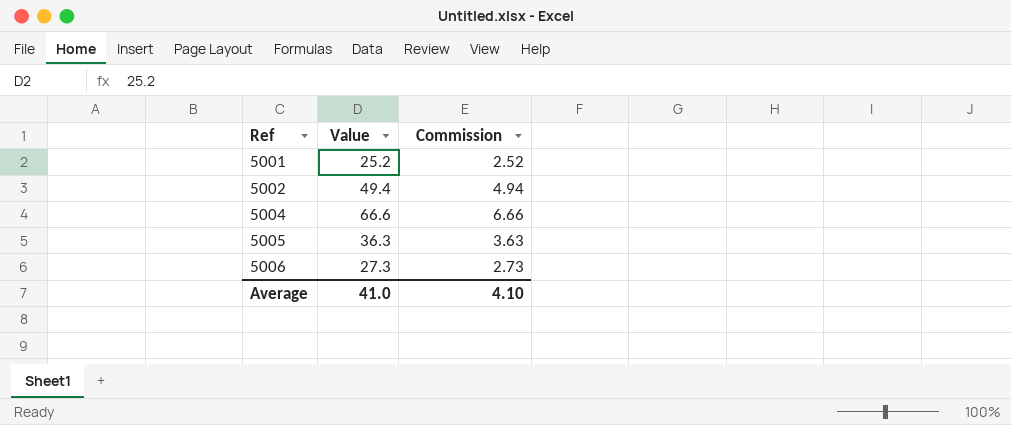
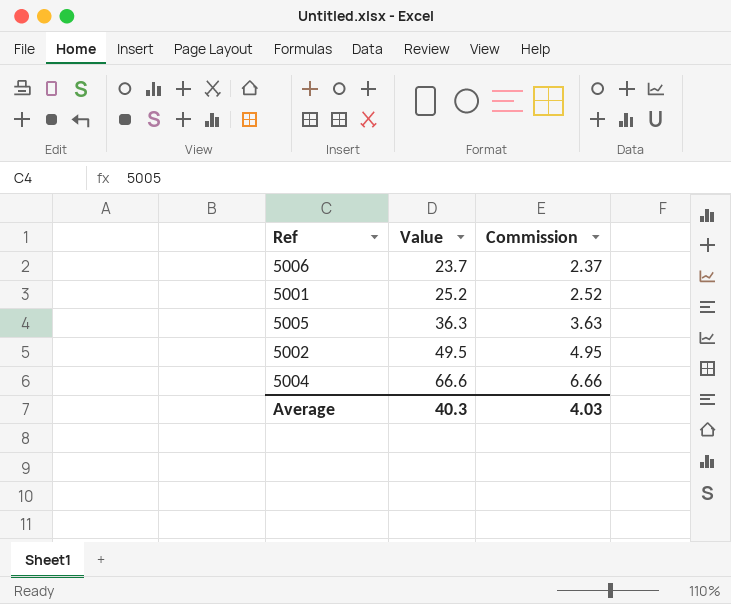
row order: Ref ascending -> Value ascending
5006 | Value: 27.3 -> 23.7
5006 | Commission: 2.73 -> 2.37
5002 | Value: 49.4 -> 49.5
5002 | Commission: 4.94 -> 4.95
Average | Value: 41.0 -> 40.3
Average | Commission: 4.10 -> 4.03

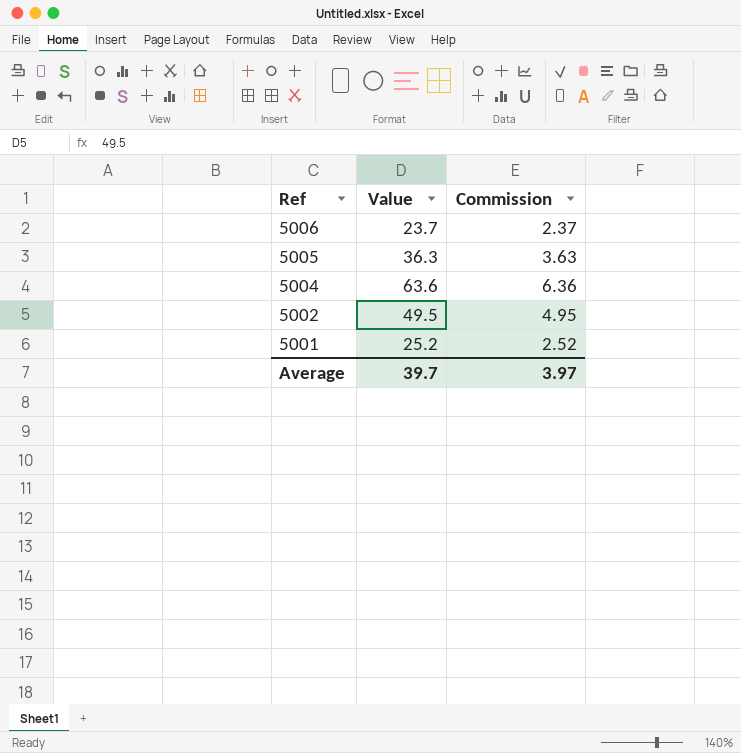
row order: Value ascending -> Ref descending
5004 | Value: 66.6 -> 63.6
5004 | Commission: 6.66 -> 6.36
Average | Value: 40.3 -> 39.7
Average | Commission: 4.03 -> 3.97

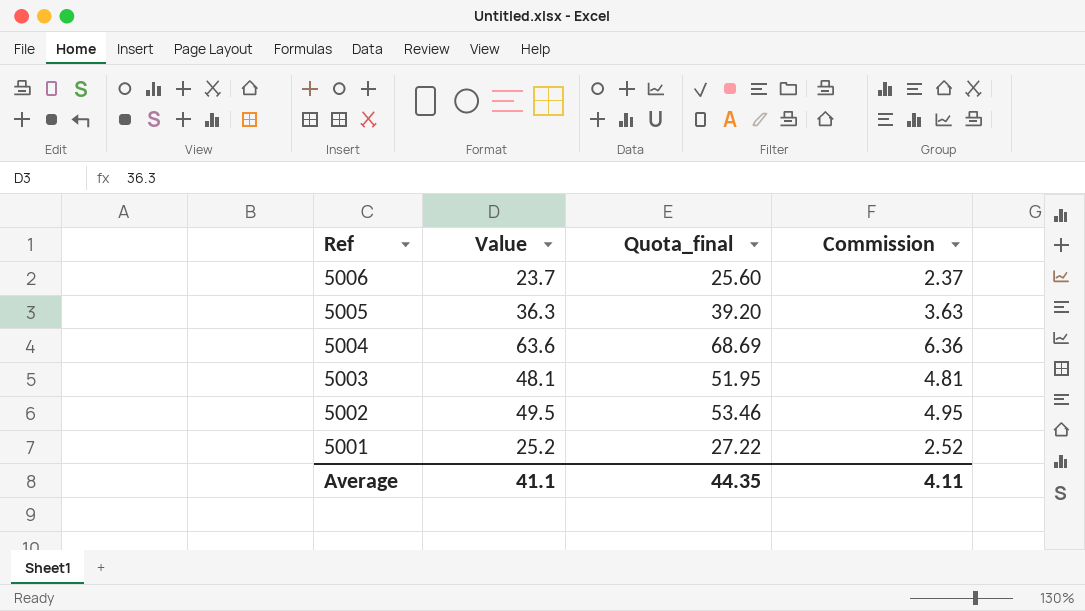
column Quota_final | formula: none -> [Value] * 1.08
row 5003: none -> 48.1 | 51.95 | 4.81
Average | Value: 39.7 -> 41.1
Average | Commission: 3.97 -> 4.11

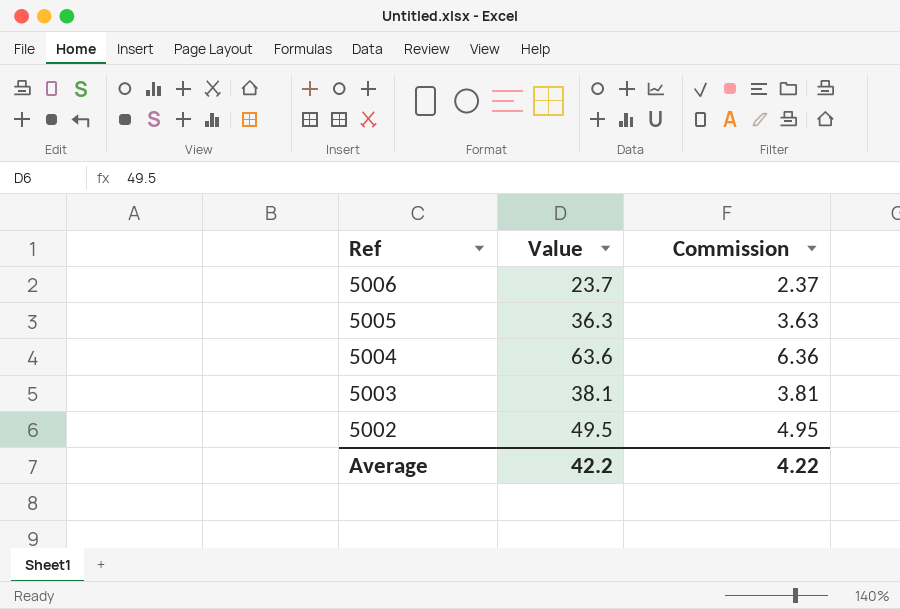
column Quota_final | formula: [Value] * 1.08 -> none
row 5001: 25.2 | 27.22 | 2.52 -> none
5003 | Value: 48.1 -> 38.1
5003 | Commission: 4.81 -> 3.81
Average | Value: 41.1 -> 42.2
Average | Commission: 4.11 -> 4.22

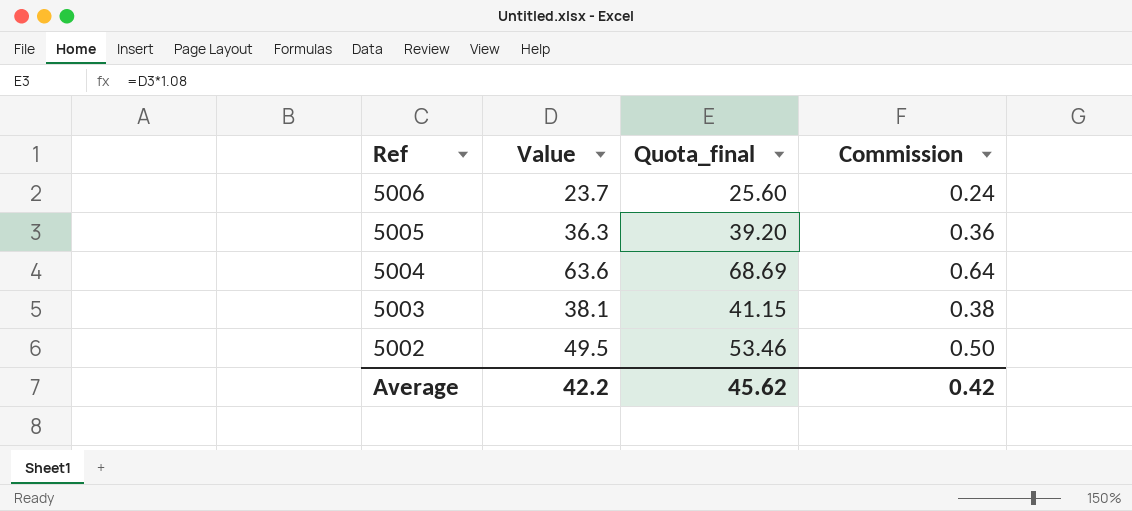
column Quota_final | formula: none -> [Value] * 1.08
column Commission | formula: [Value] * 0.1 -> [Value] * 0.01
Average | Commission: 4.22 -> 0.42

